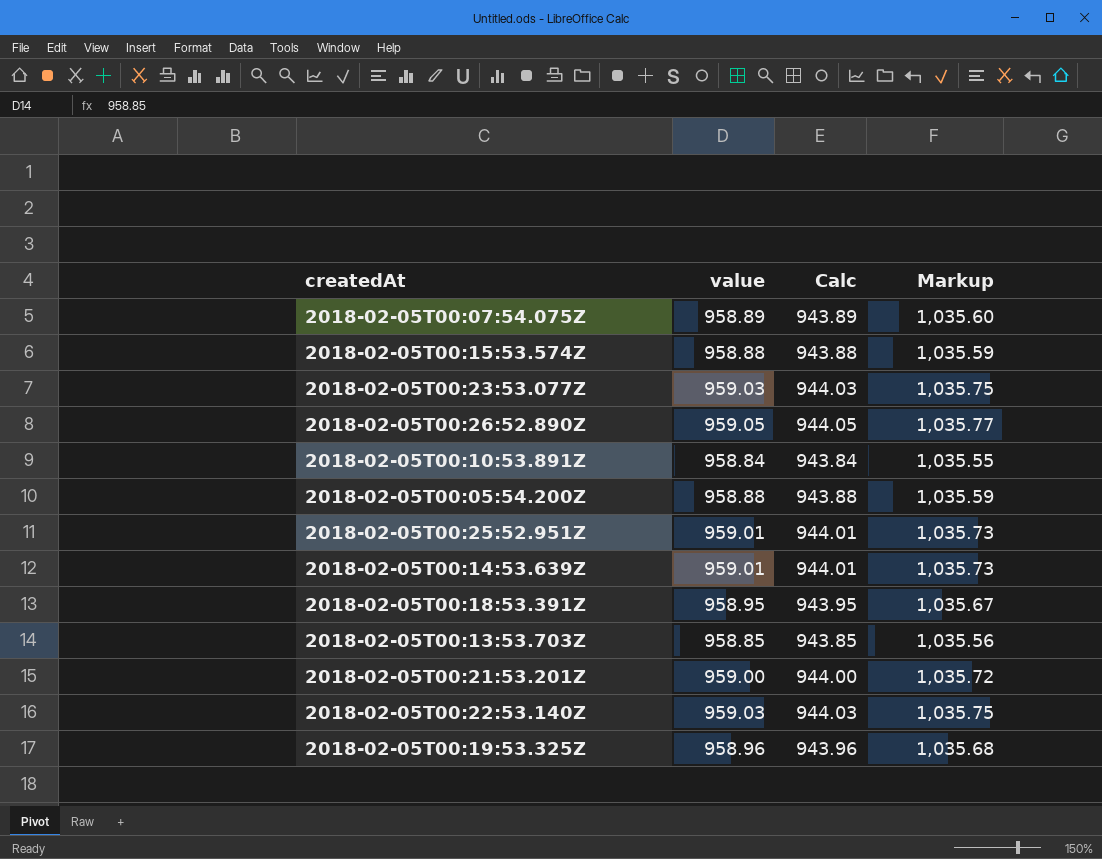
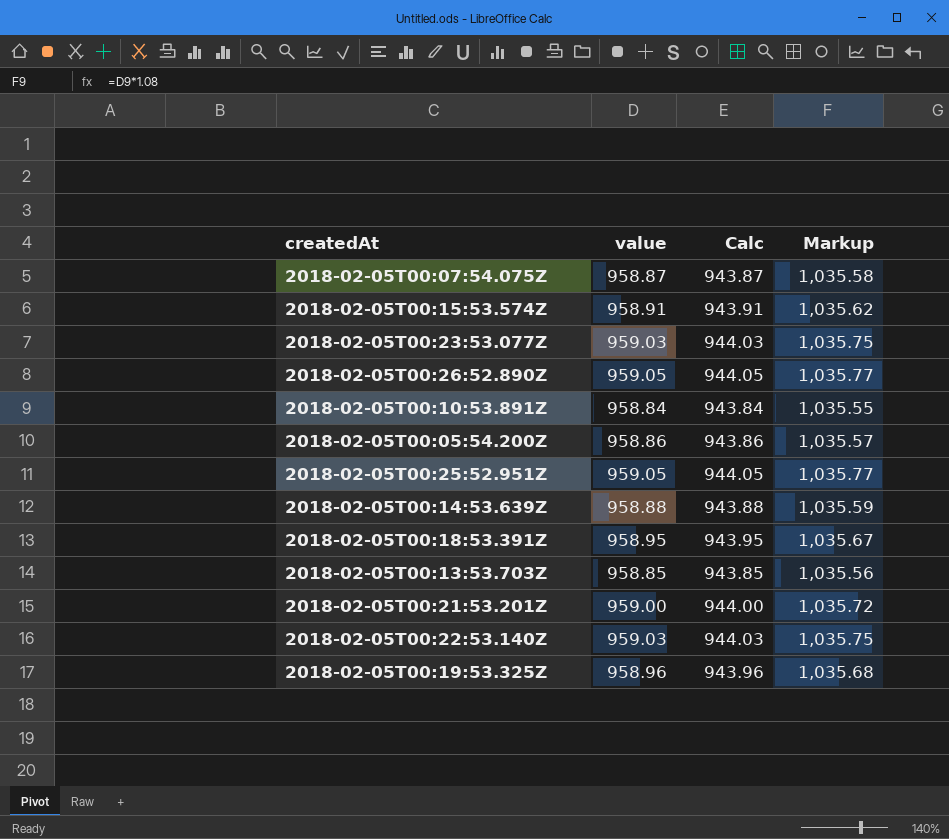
2018-02-05T00:07:54.075Z | value: 958.89 -> 958.87
2018-02-05T00:07:54.075Z | Calc: 943.89 -> 943.87
2018-02-05T00:07:54.075Z | Markup: 1,035.60 -> 1,035.58
2018-02-05T00:15:53.574Z | value: 958.88 -> 958.91
2018-02-05T00:15:53.574Z | Calc: 943.88 -> 943.91
2018-02-05T00:15:53.574Z | Markup: 1,035.59 -> 1,035.62
2018-02-05T00:05:54.200Z | value: 958.88 -> 958.86
2018-02-05T00:05:54.200Z | Calc: 943.88 -> 943.86
2018-02-05T00:05:54.200Z | Markup: 1,035.59 -> 1,035.57
2018-02-05T00:25:52.951Z | value: 959.01 -> 959.05
2018-02-05T00:25:52.951Z | Calc: 944.01 -> 944.05
2018-02-05T00:25:52.951Z | Markup: 1,035.73 -> 1,035.77
2018-02-05T00:14:53.639Z | value: 959.01 -> 958.88
2018-02-05T00:14:53.639Z | Calc: 944.01 -> 943.88
2018-02-05T00:14:53.639Z | Markup: 1,035.73 -> 1,035.59

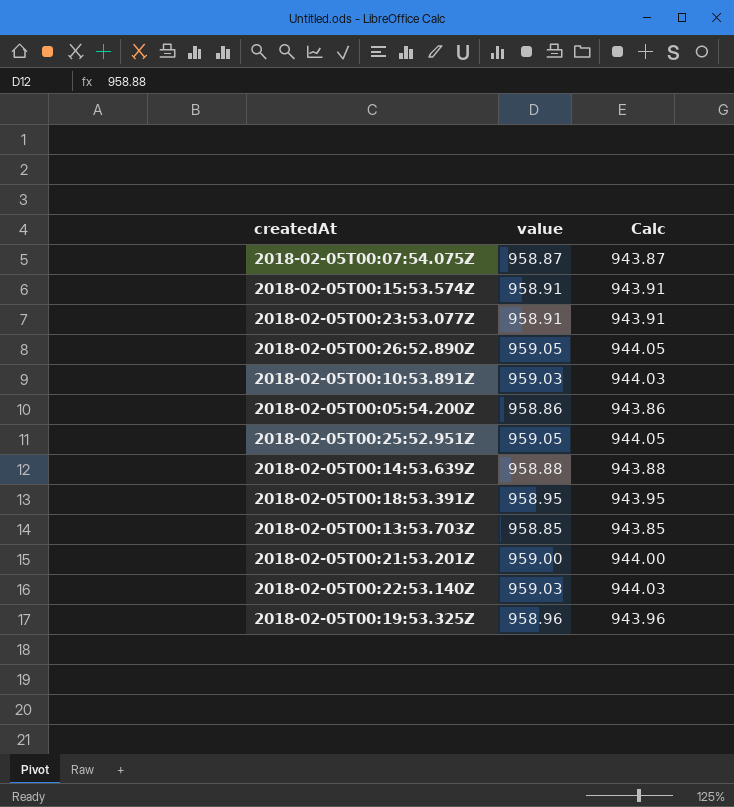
column Markup | formula: [value] * 1.08 -> none
2018-02-05T00:23:53.077Z | value: 959.03 -> 958.91
2018-02-05T00:23:53.077Z | Calc: 944.03 -> 943.91
2018-02-05T00:10:53.891Z | value: 958.84 -> 959.03
2018-02-05T00:10:53.891Z | Calc: 943.84 -> 944.03

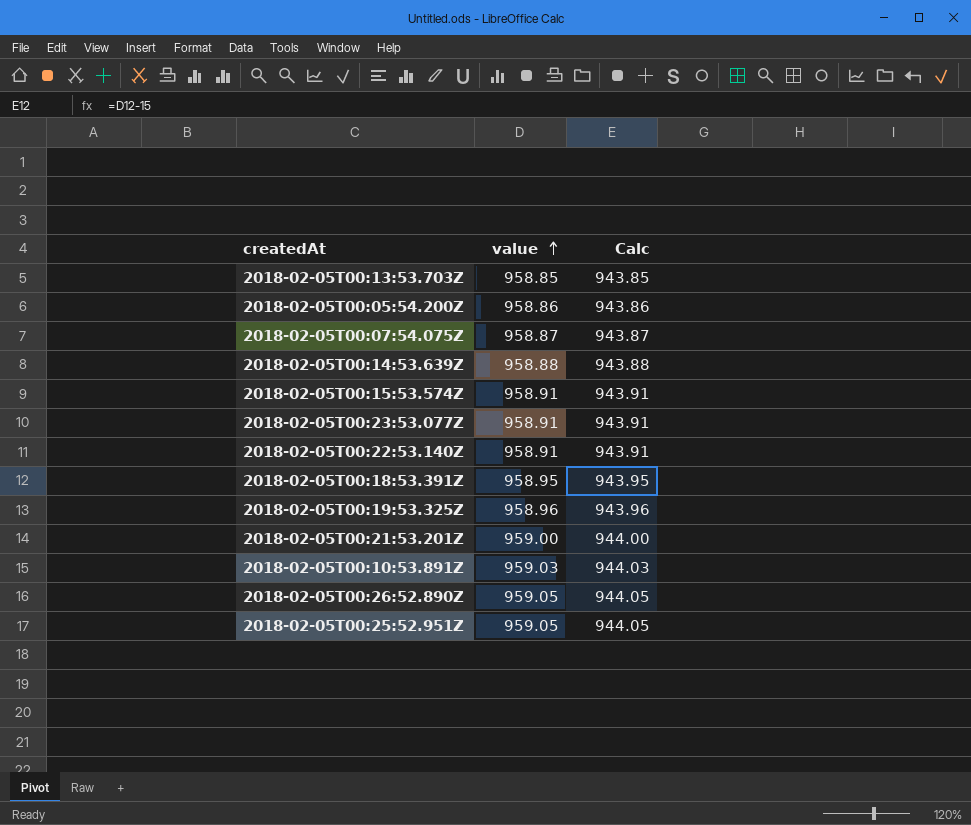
row order: none -> value ascending
2018-02-05T00:22:53.140Z | value: 959.03 -> 958.91
2018-02-05T00:22:53.140Z | Calc: 944.03 -> 943.91

